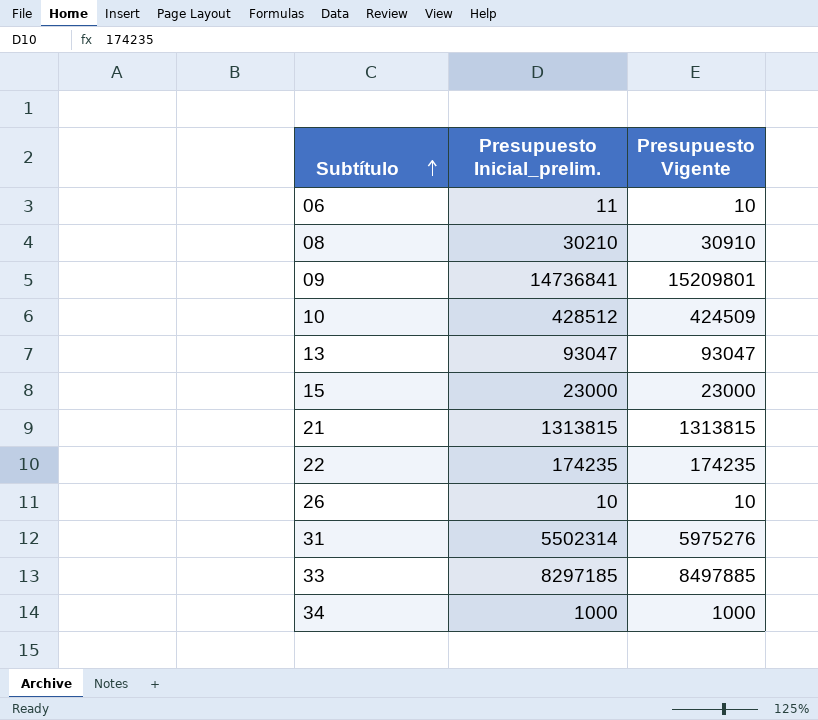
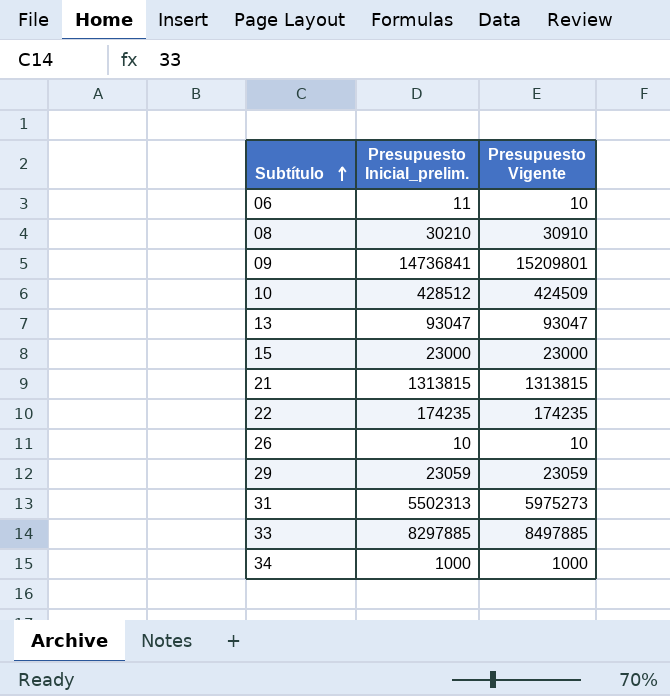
row 29: none -> 23059 | 23059
31 | Presupuesto Inicial_prelim.: 5502314 -> 5502313
31 | Presupuesto Vigente: 5975276 -> 5975273
33 | Presupuesto Inicial_prelim.: 8297185 -> 8297885

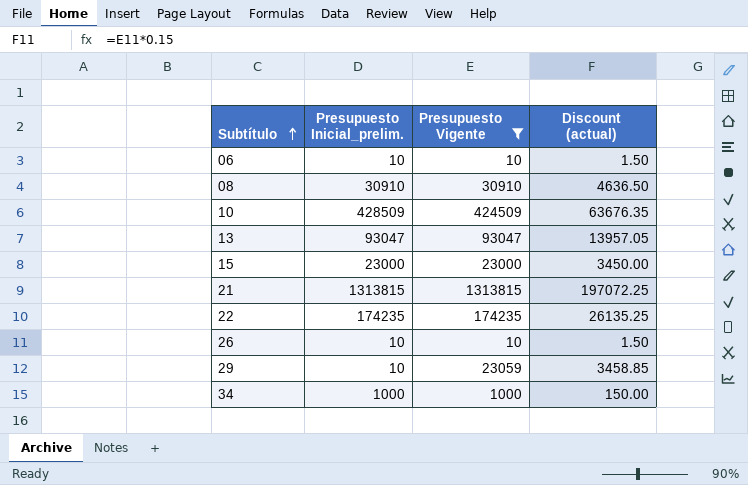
filter: none -> Presupuesto Vigente <= 1313815
column Discount (actual) | formula: none -> [Presupuesto Vigente] * 0.15
06 | Presupuesto Inicial_prelim.: 11 -> 10
08 | Presupuesto Inicial_prelim.: 30210 -> 30910
10 | Presupuesto Inicial_prelim.: 428512 -> 428509
29 | Presupuesto Inicial_prelim.: 23059 -> 10

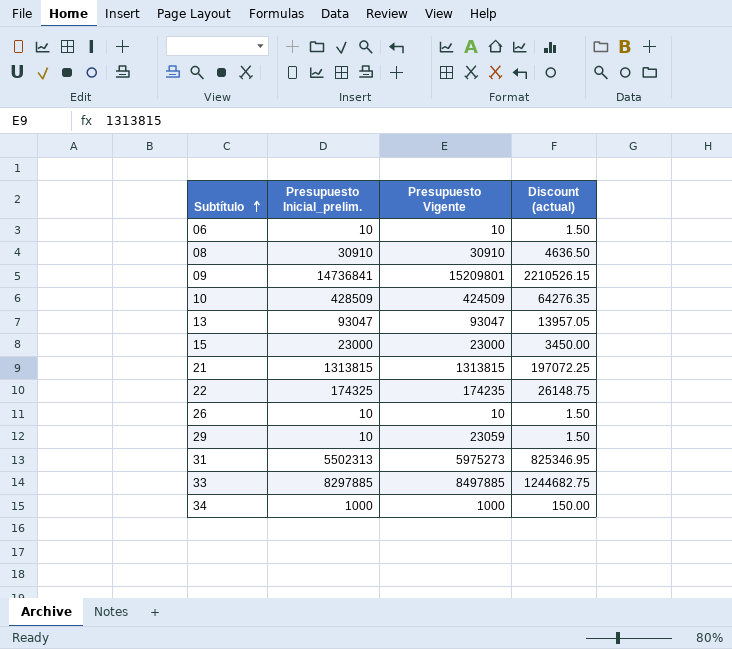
filter: Presupuesto Vigente <= 1313815 -> none
column Discount (actual) | formula: [Presupuesto Vigente] * 0.15 -> [Presupuesto Inicial_prelim.] * 0.15
22 | Presupuesto Inicial_prelim.: 174235 -> 174325

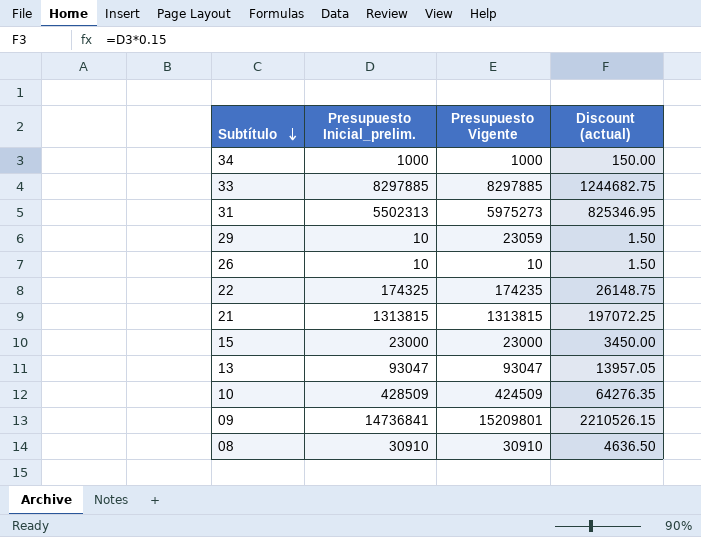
row order: Subtítulo ascending -> Subtítulo descending
row 06: 10 | 10 | 1.50 -> none
33 | Presupuesto Vigente: 8497885 -> 8297885

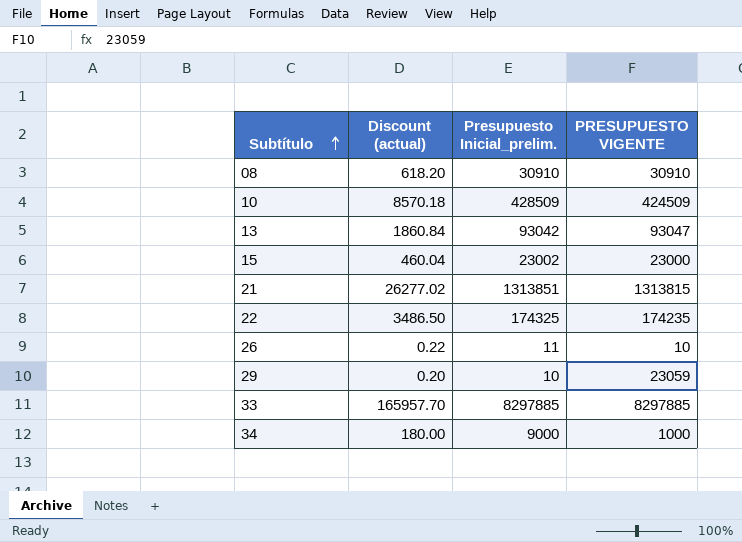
row order: Subtítulo descending -> Subtítulo ascending
column Discount (actual) | formula: [Presupuesto Inicial_prelim.] * 0.15 -> [Presupuesto Inicial_prelim.] * 0.02
column Discount (actual) | position: 4 -> 2
column name: Presupuesto Vigente -> PRESUPUESTO VIGENTE
row 31: 5502313 | 5975273 | 825346.95 -> none
row 09: 14736841 | 15209801 | 2210526.15 -> none
13 | Presupuesto Inicial_prelim.: 93047 -> 93042
15 | Presupuesto Inicial_prelim.: 23000 -> 23002
21 | Presupuesto Inicial_prelim.: 1313815 -> 1313851
26 | Presupuesto Inicial_prelim.: 10 -> 11
34 | Presupuesto Inicial_prelim.: 1000 -> 9000

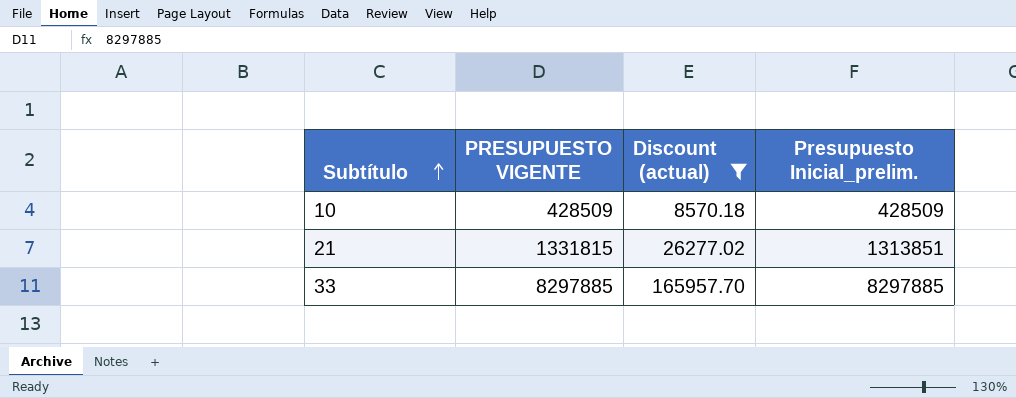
filter: none -> Discount (actual) >= 8570.18
column PRESUPUESTO VIGENTE | position: 4 -> 2
10 | PRESUPUESTO VIGENTE: 424509 -> 428509
21 | PRESUPUESTO VIGENTE: 1313815 -> 1331815

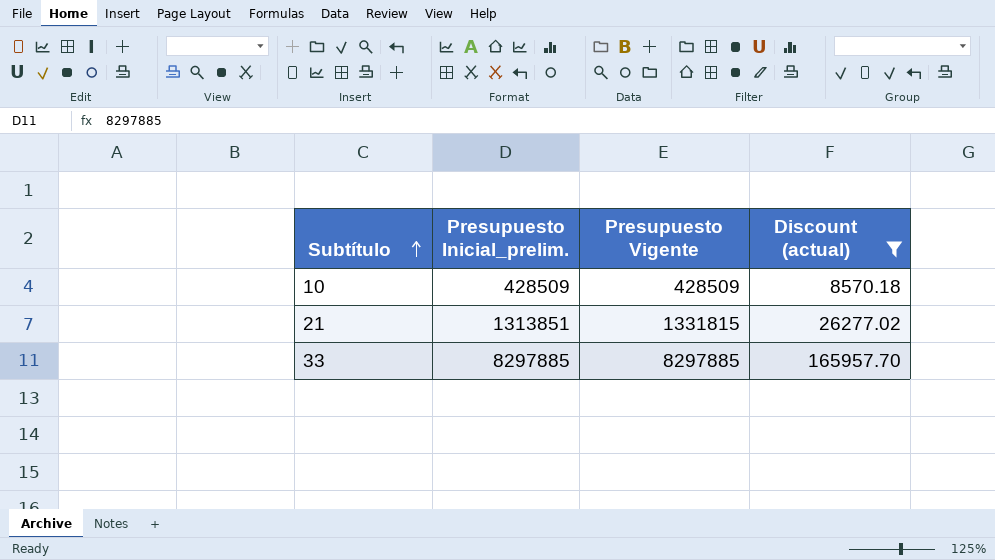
column Presupuesto Inicial_prelim. | position: 4 -> 2
column name: PRESUPUESTO VIGENTE -> Presupuesto Vigente

